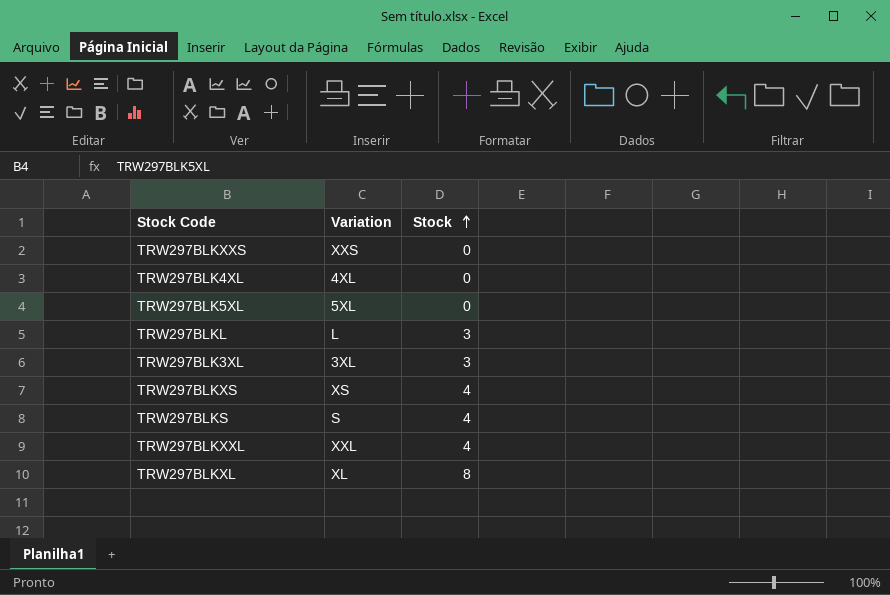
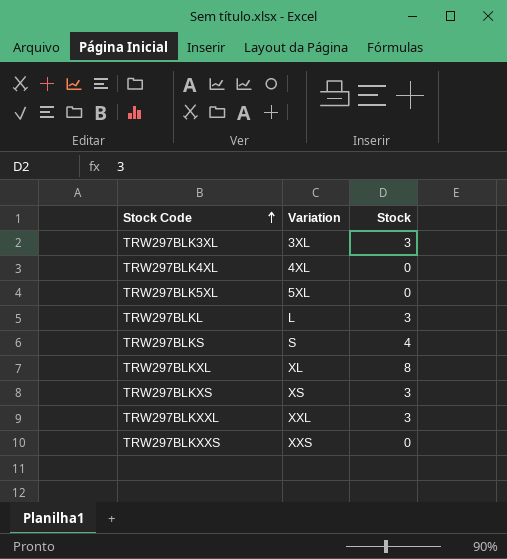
row order: Stock ascending -> Stock Code ascending
TRW297BLKXS | Stock: 4 -> 3
TRW297BLKXXL | Stock: 4 -> 3

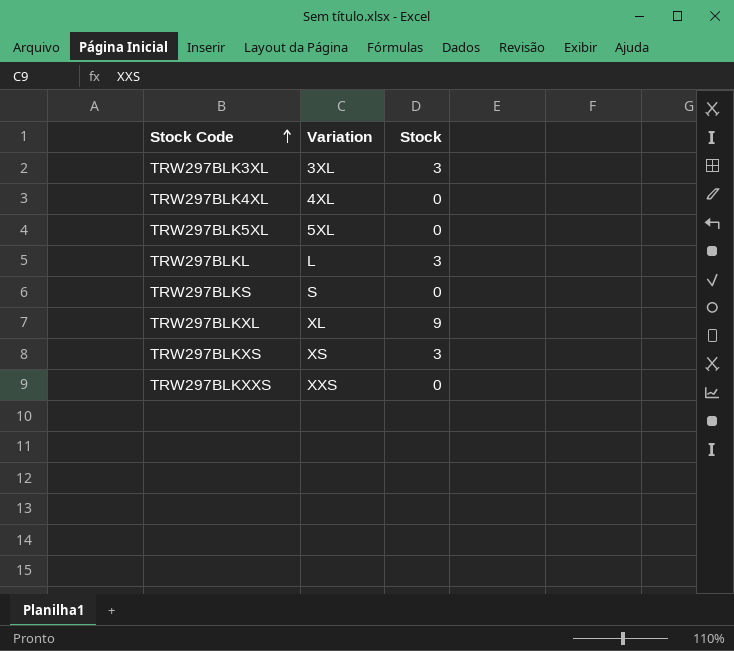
row TRW297BLKXXL: XXL | 3 -> none
TRW297BLKS | Stock: 4 -> 0
TRW297BLKXL | Stock: 8 -> 9

